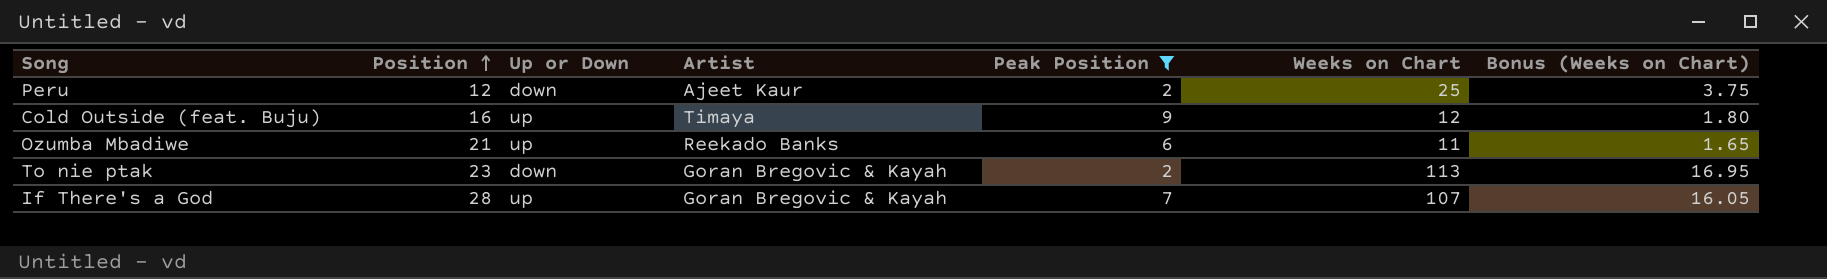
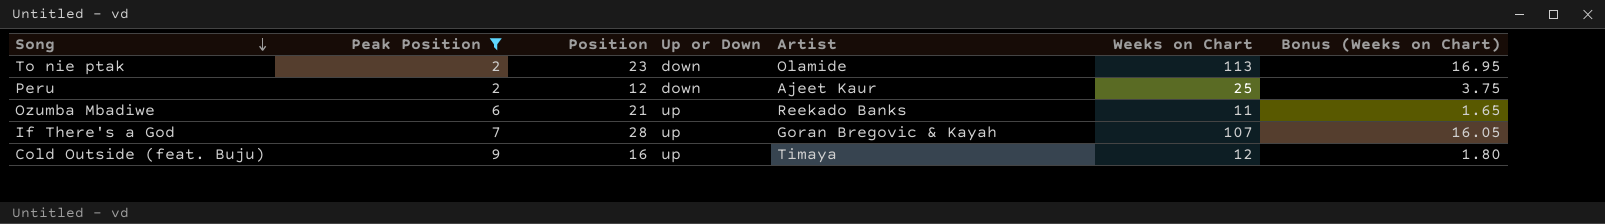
row order: Position ascending -> Song descending
column Peak Position | position: 5 -> 2
To nie ptak | Artist: Goran Bregovic & Kayah -> Olamide

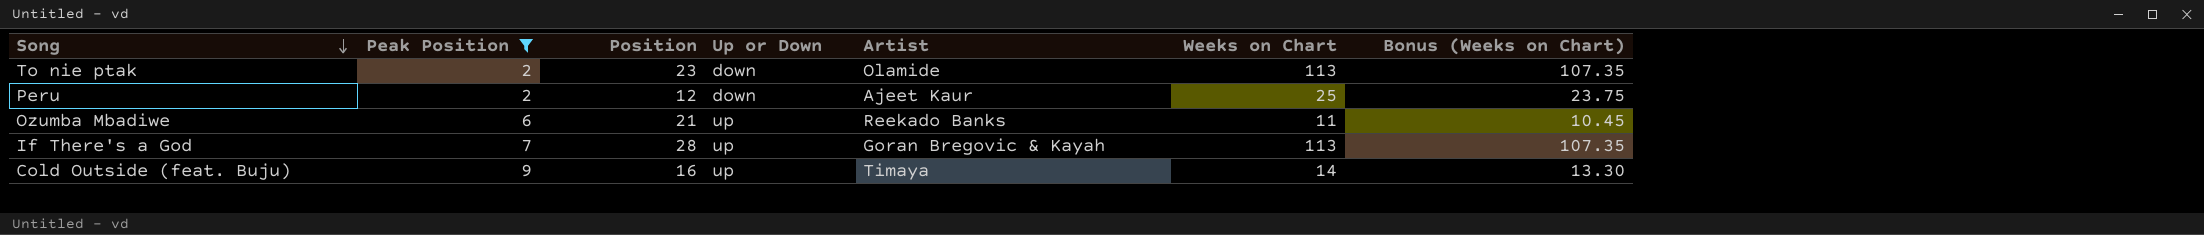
column Bonus (Weeks on Chart) | formula: [Weeks on Chart] * 0.15 -> [Weeks on Chart] * 0.95
If There's a God | Weeks on Chart: 107 -> 113
Cold Outside (feat. Buju) | Weeks on Chart: 12 -> 14

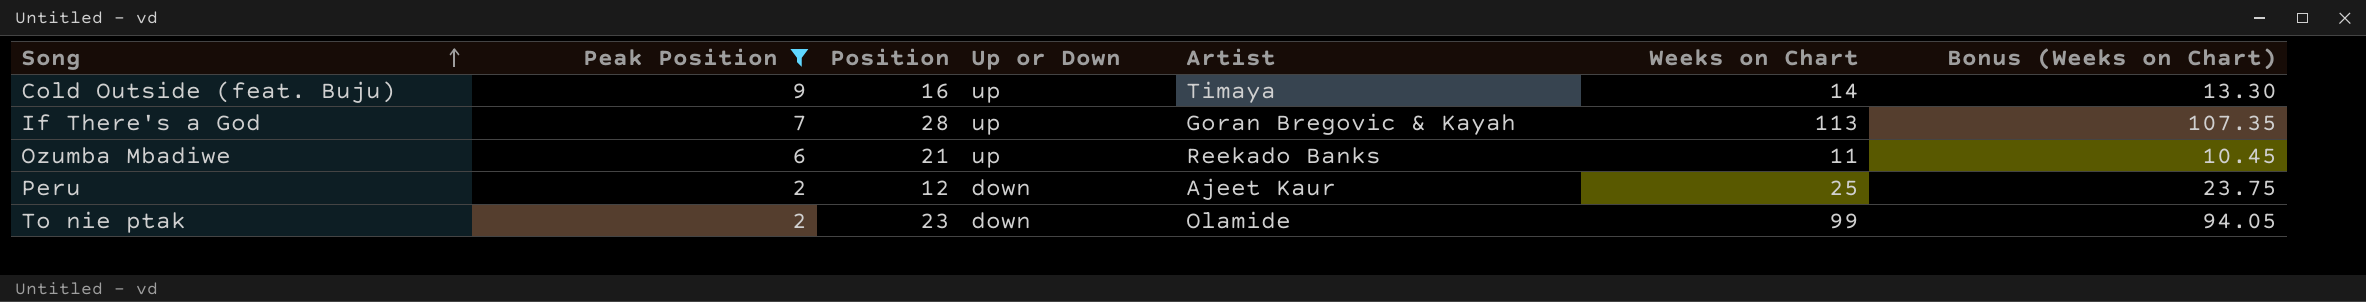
row order: Song descending -> Song ascending
To nie ptak | Weeks on Chart: 113 -> 99
To nie ptak | Bonus (Weeks on Chart): 107.35 -> 94.05

